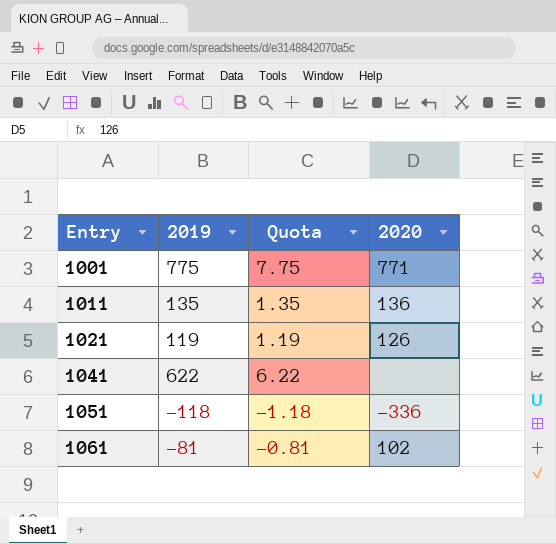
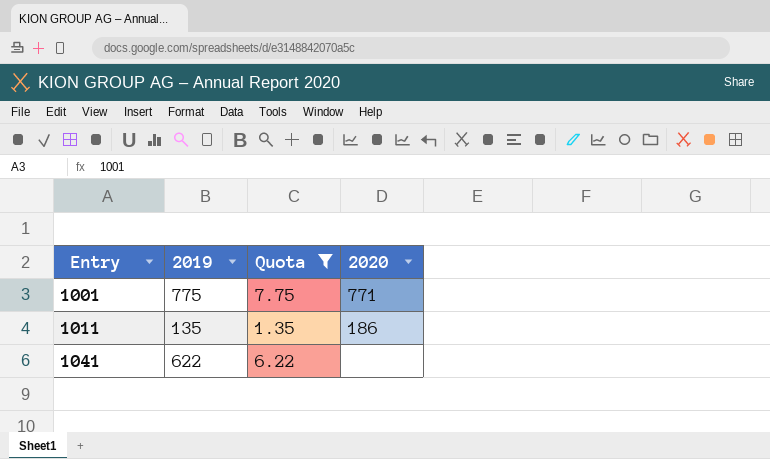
filter: none -> Quota >= 1.35
1011 | 2020: 136 -> 186

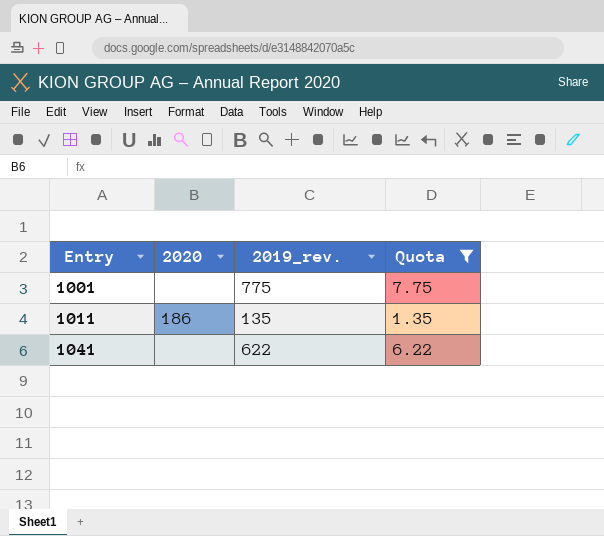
column 2020 | position: 4 -> 2
column name: 2019 -> 2019_rev.
1001 | 2020: 771 -> none

